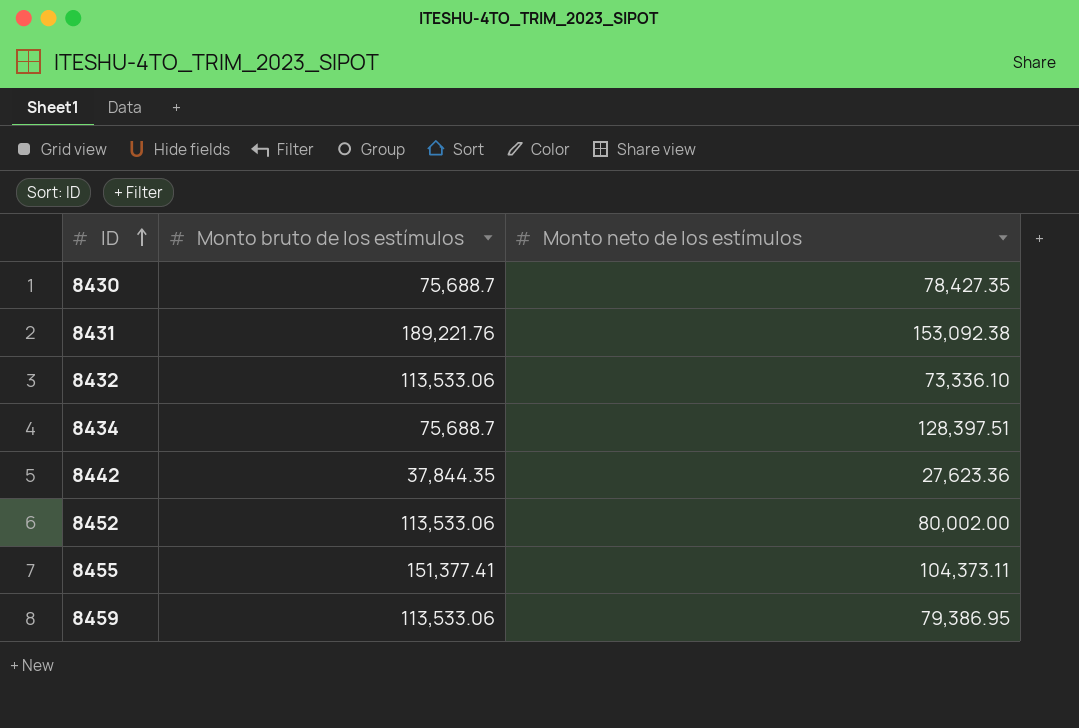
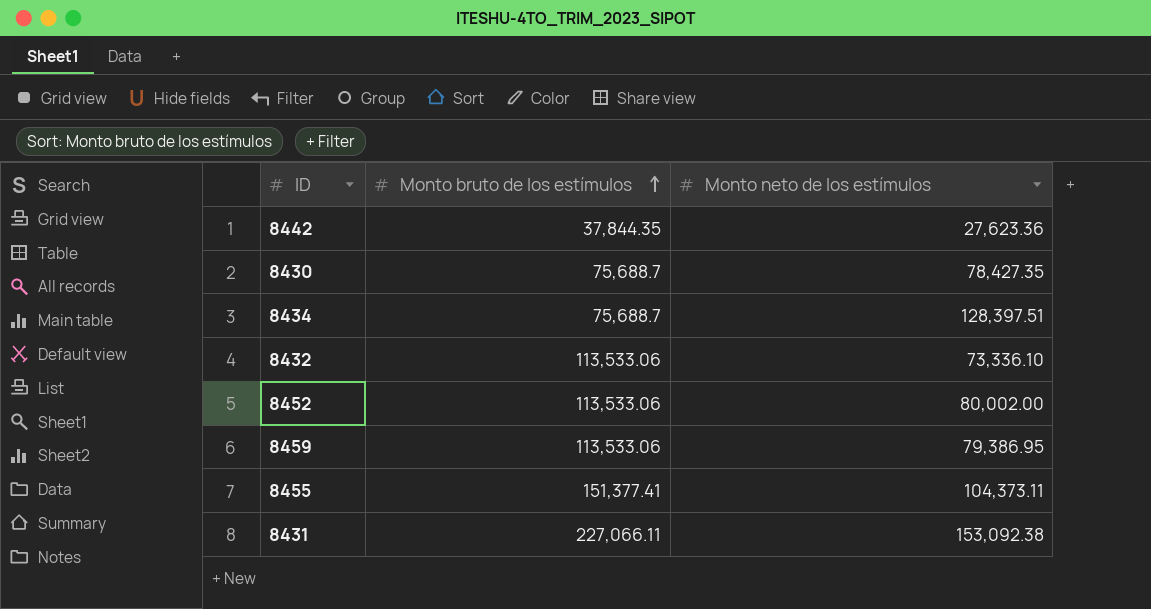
row order: ID ascending -> Monto bruto de los estímulos ascending
8431 | Monto bruto de los estímulos: 189,221.76 -> 227,066.11

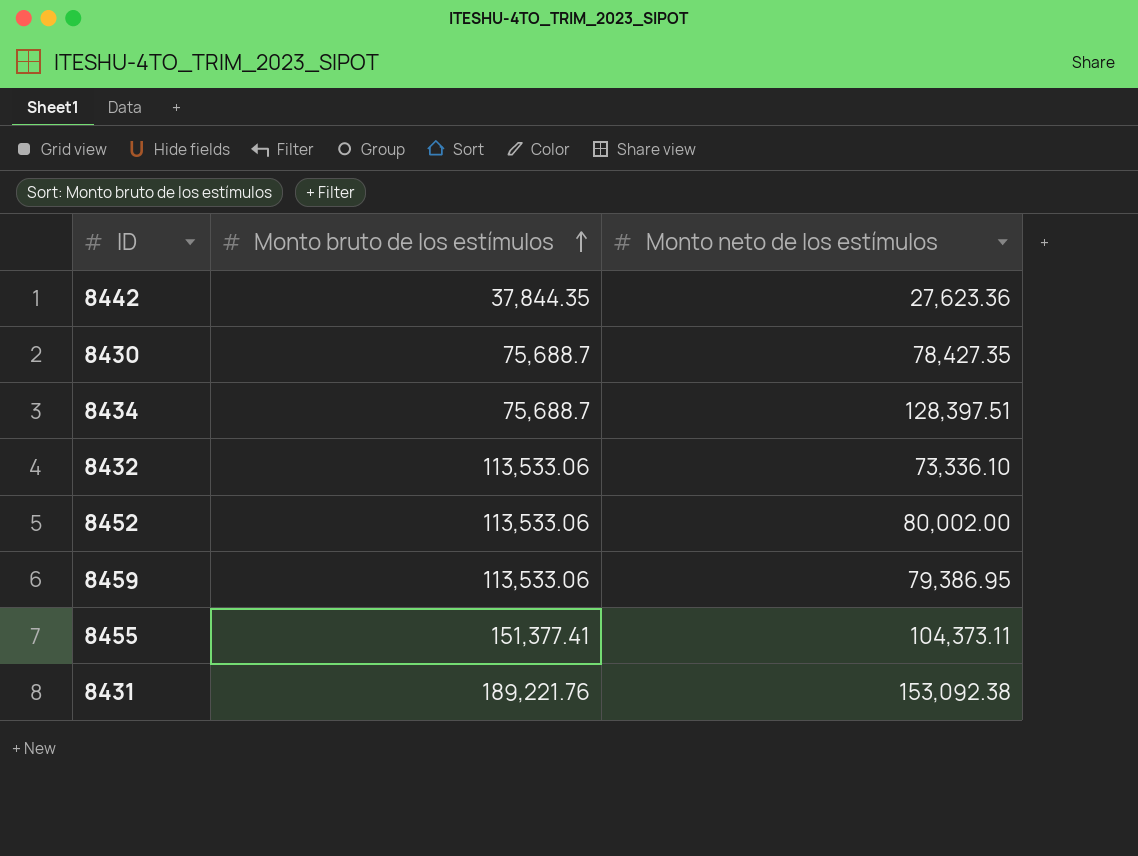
8431 | Monto bruto de los estímulos: 227,066.11 -> 189,221.76

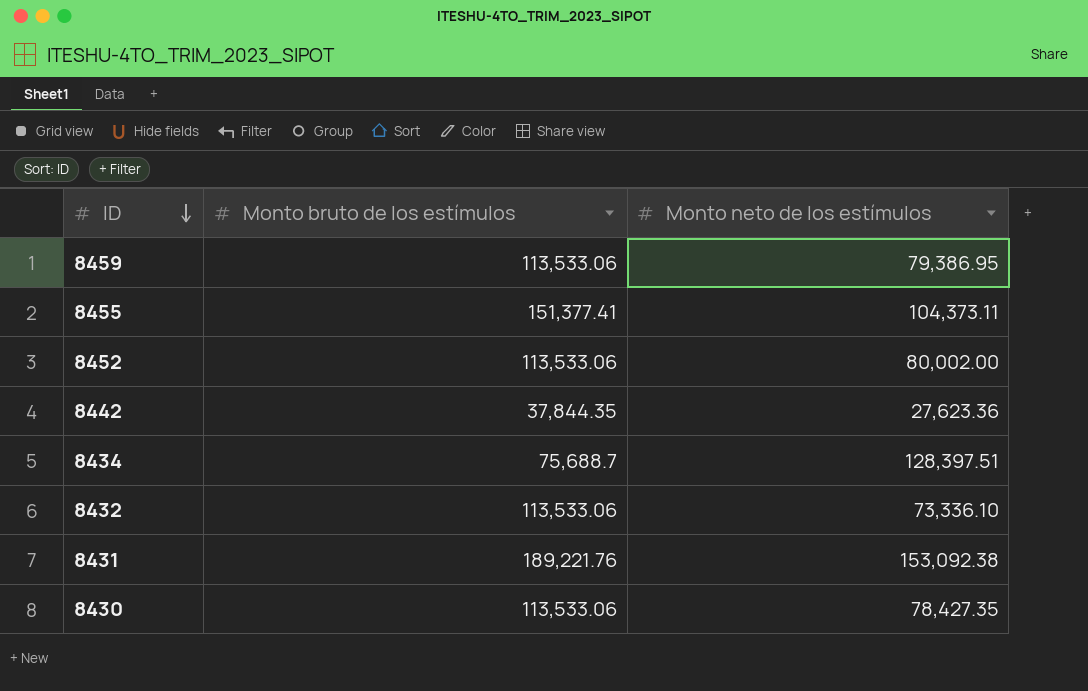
row order: Monto bruto de los estímulos ascending -> ID descending
8430 | Monto bruto de los estímulos: 75,688.7 -> 113,533.06

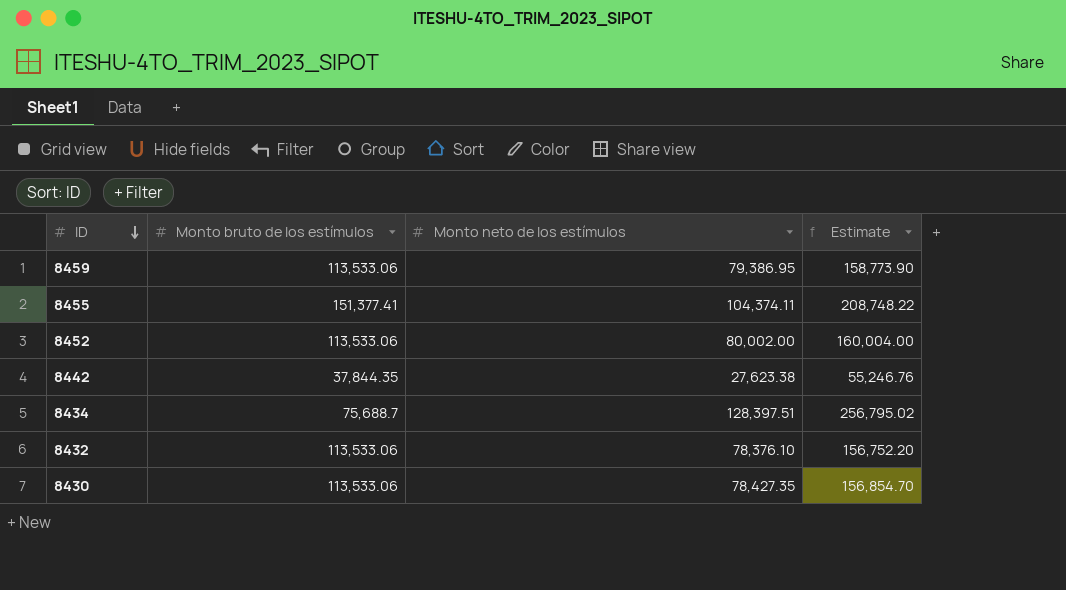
column Estimate | formula: none -> [Monto neto de los estímulos] * 2
row 8431: 189,221.76 | 153,092.38 -> none
8455 | Monto neto de los estímulos: 104,373.11 -> 104,374.11
8442 | Monto neto de los estímulos: 27,623.36 -> 27,623.38
8432 | Monto neto de los estímulos: 73,336.10 -> 78,376.10

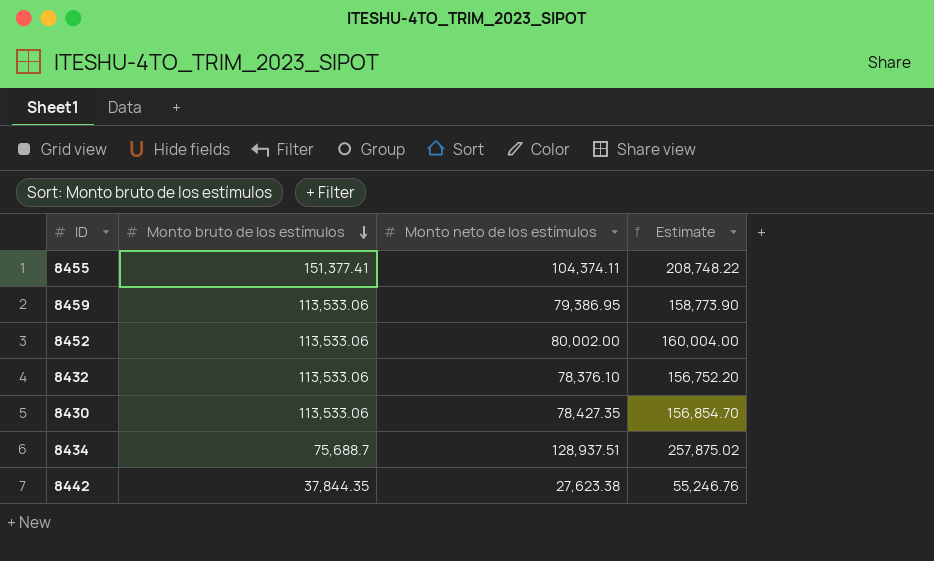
row order: ID descending -> Monto bruto de los estímulos descending
8434 | Monto neto de los estímulos: 128,397.51 -> 128,937.51
8434 | Estimate: 256,795.02 -> 257,875.02

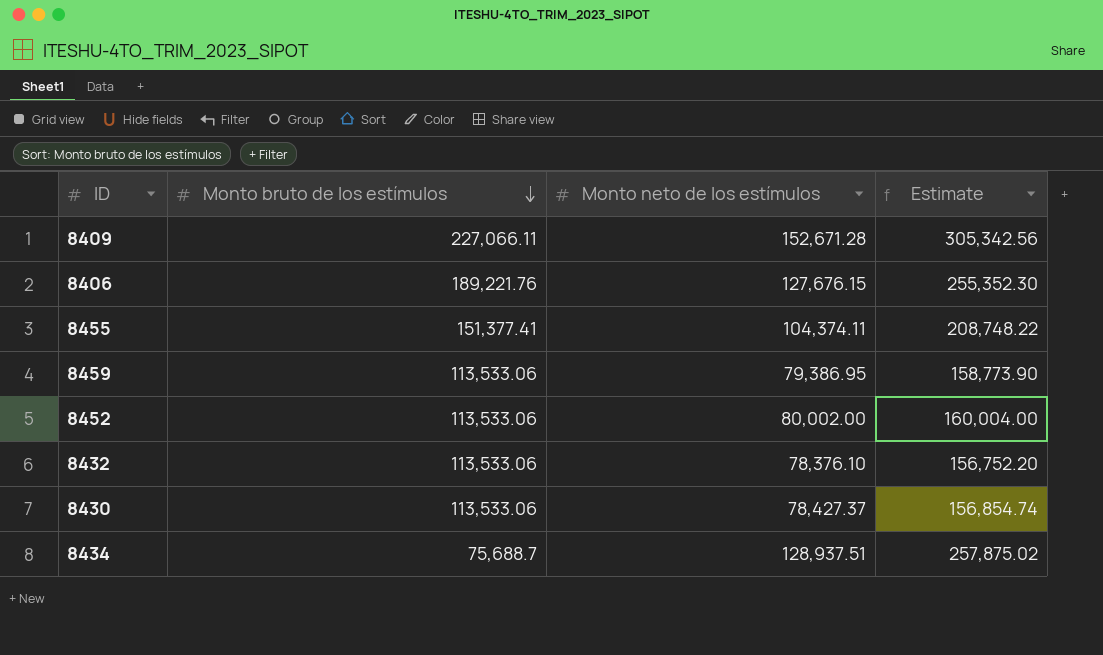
row 8442: 37,844.35 | 27,623.38 | 55,246.76 -> none
row 8409: none -> 227,066.11 | 152,671.28 | 305,342.56
row 8406: none -> 189,221.76 | 127,676.15 | 255,352.30
8430 | Monto neto de los estímulos: 78,427.35 -> 78,427.37
8430 | Estimate: 156,854.70 -> 156,854.74

